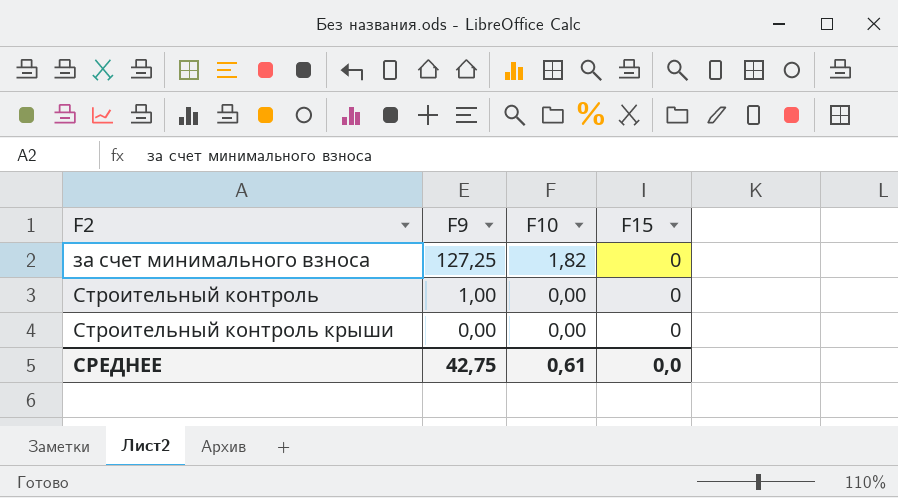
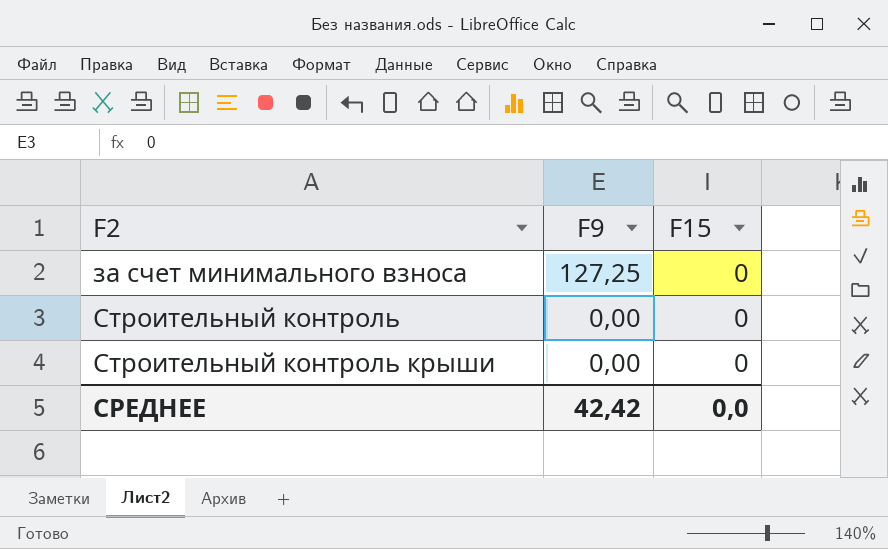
column F10 | position: 3 -> none
Строительный контроль | F9: 1,00 -> 0,00
СРЕДНЕЕ | F9: 42,75 -> 42,42

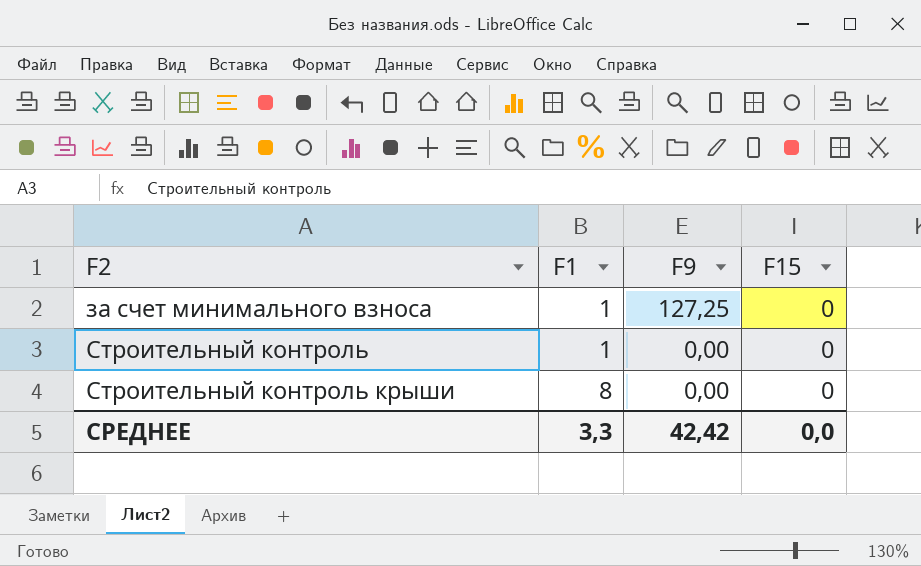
column F1 | position: none -> 2

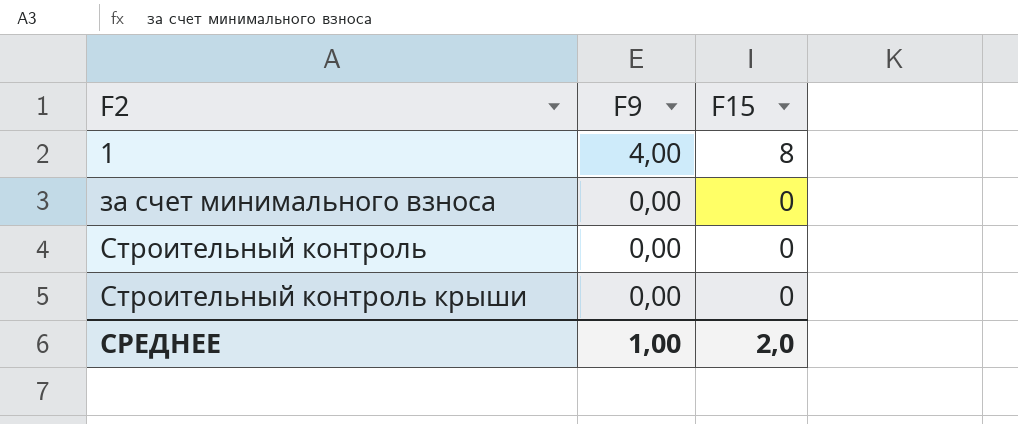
column F1 | position: 2 -> none
row 1: none -> 4,00 | 8
за счет минимального взноса | F9: 127,25 -> 0,00
СРЕДНЕЕ | F9: 42,42 -> 1,00
СРЕДНЕЕ | F15: 0,0 -> 2,0

